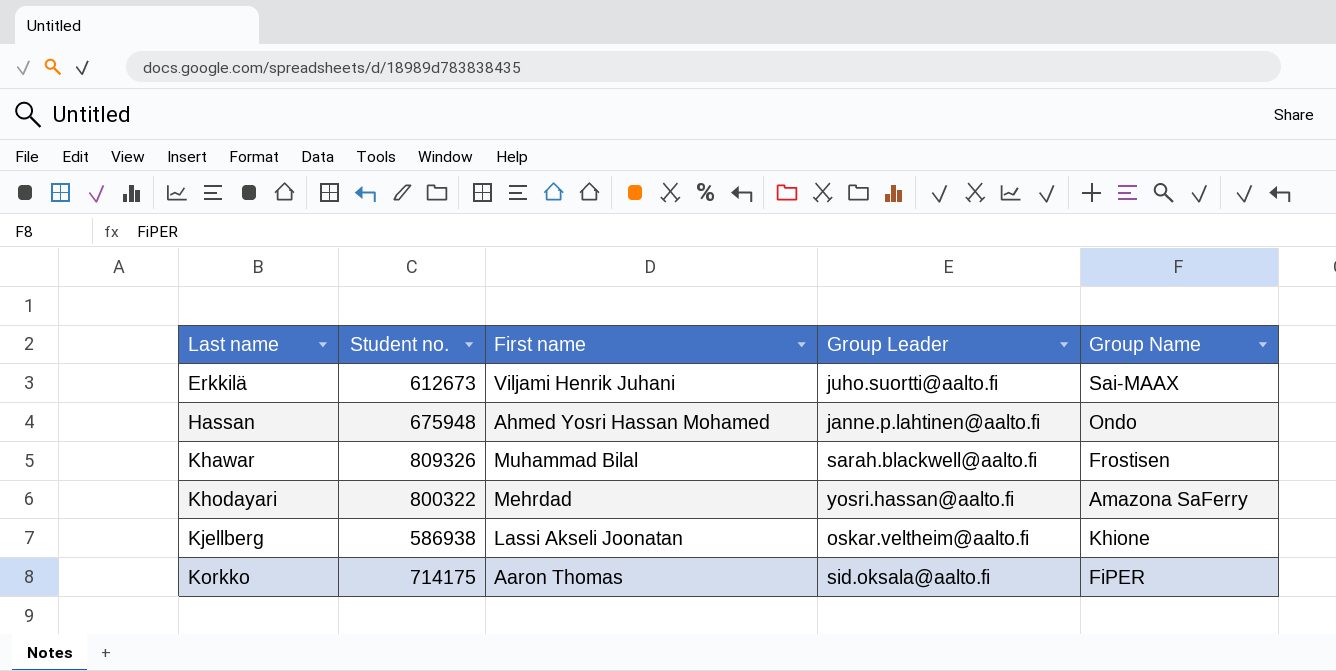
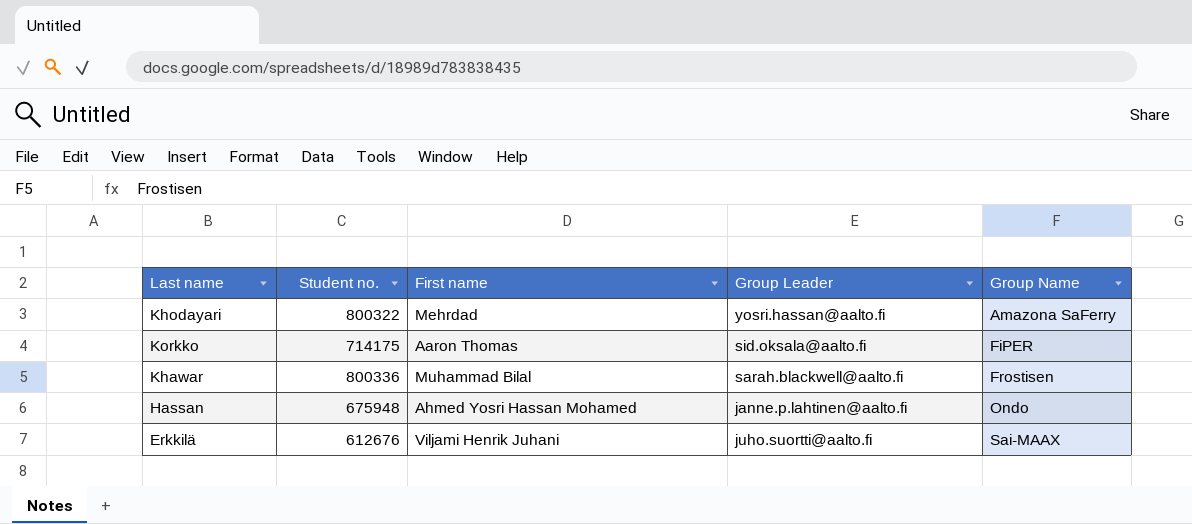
row order: Last name ascending -> Group Name ascending
row Kjellberg: 586938 | Lassi Akseli Joonatan | oskar.veltheim@aalto.fi | Khione -> none
Khawar | Student no.: 809326 -> 800336
Erkkilä | Student no.: 612673 -> 612676

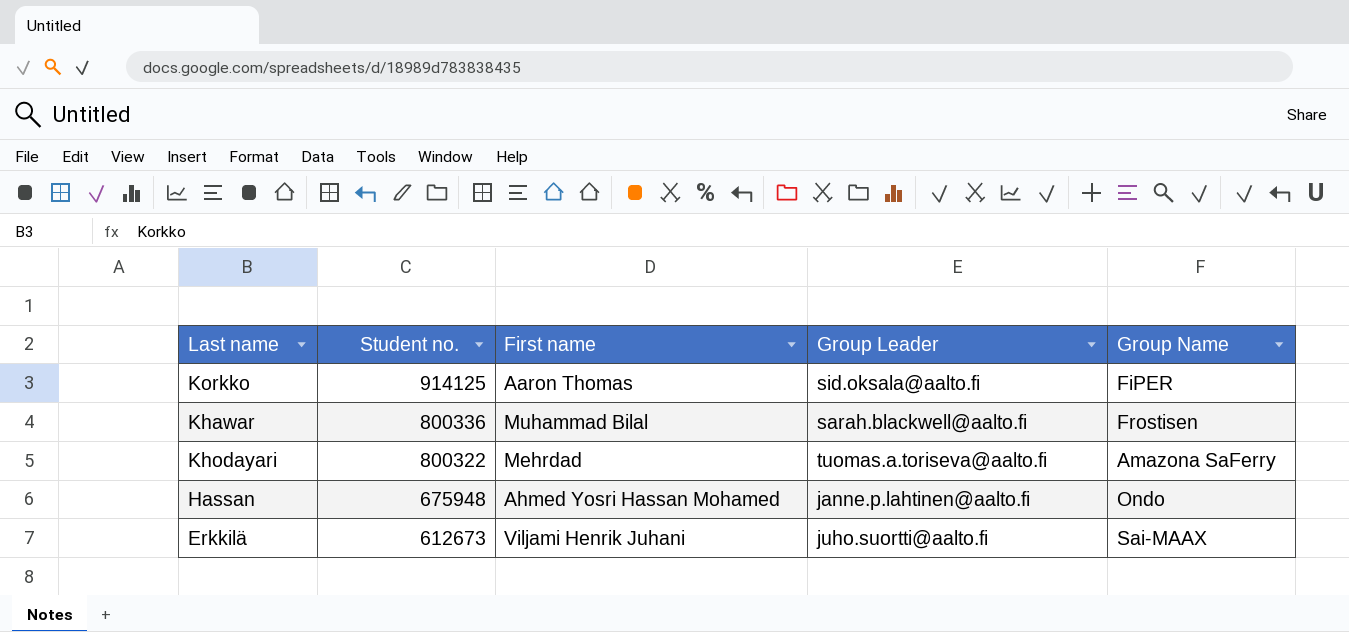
row order: Group Name ascending -> Student no. descending
Korkko | Student no.: 714175 -> 914125
Khodayari | Group Leader: yosri.hassan@aalto.fi -> tuomas.a.toriseva@aalto.fi
Erkkilä | Student no.: 612676 -> 612673

